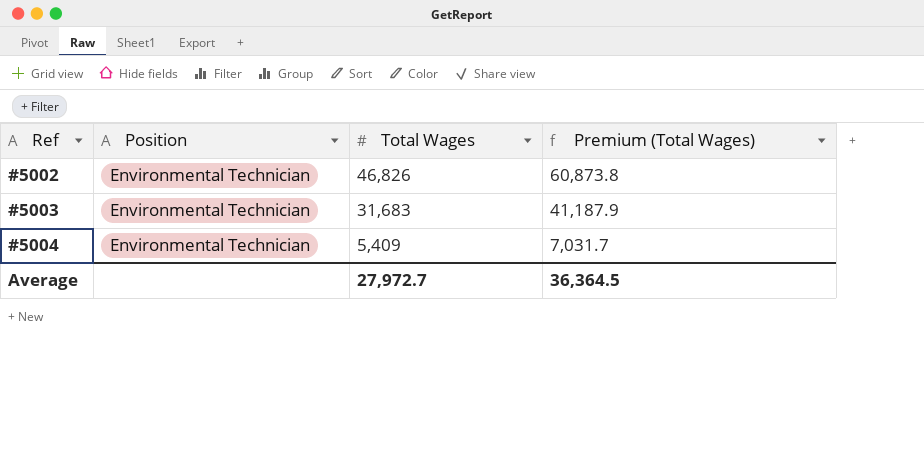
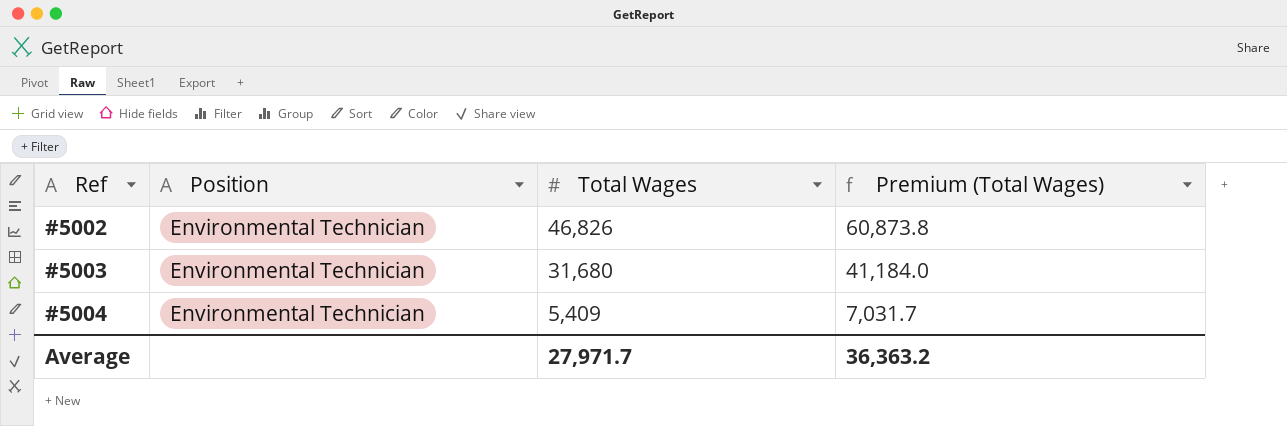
#5003 | Total Wages: 31,683 -> 31,680
#5003 | Premium (Total Wages): 41,187.9 -> 41,184.0
Average | Total Wages: 27,972.7 -> 27,971.7
Average | Premium (Total Wages): 36,364.5 -> 36,363.2

